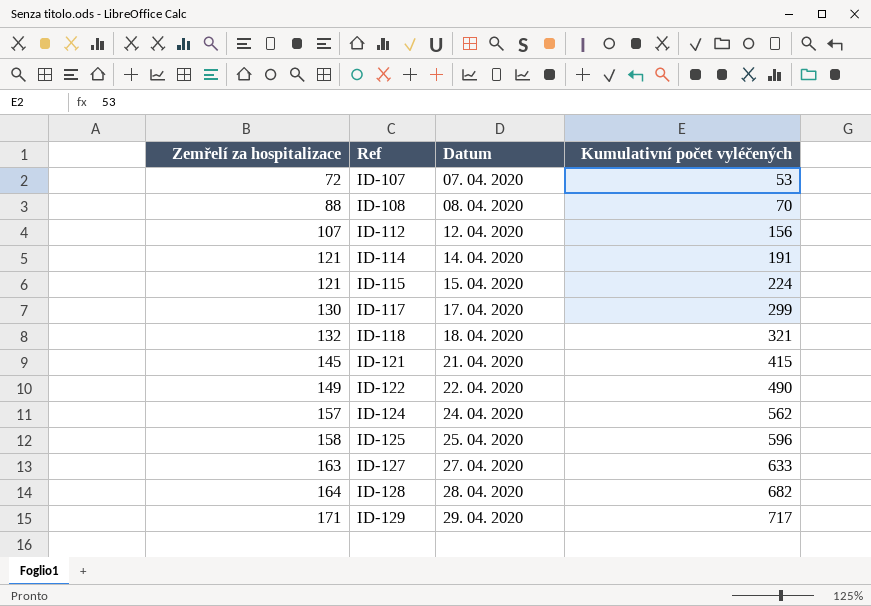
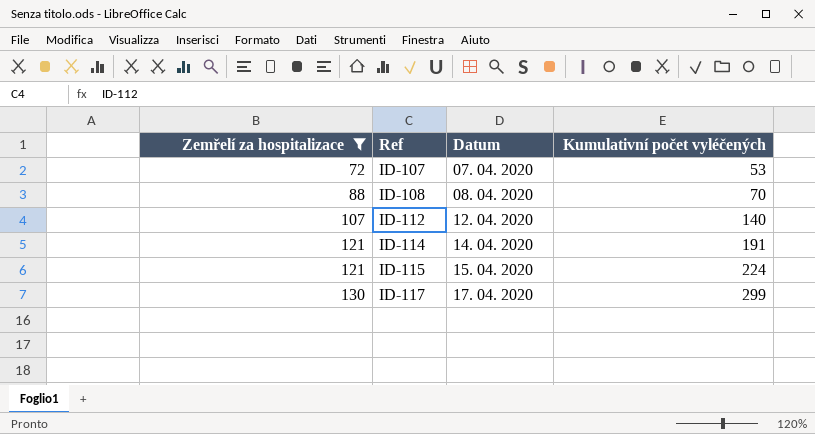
filter: none -> Zemřelí za hospitalizace <= 130
ID-112 | Kumulativní počet vyléčených: 156 -> 140

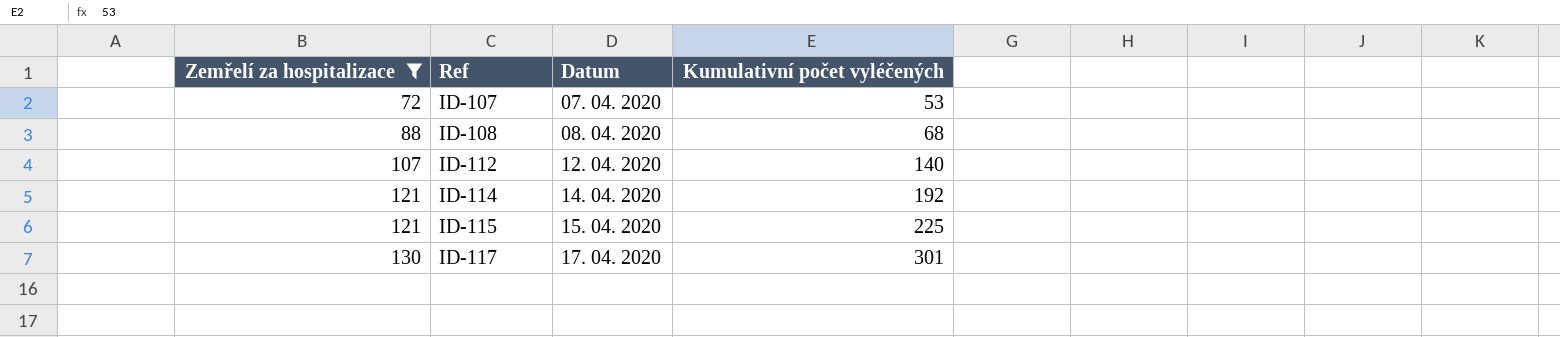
ID-108 | Kumulativní počet vyléčených: 70 -> 68
ID-114 | Kumulativní počet vyléčených: 191 -> 192
ID-115 | Kumulativní počet vyléčených: 224 -> 225
ID-117 | Kumulativní počet vyléčených: 299 -> 301

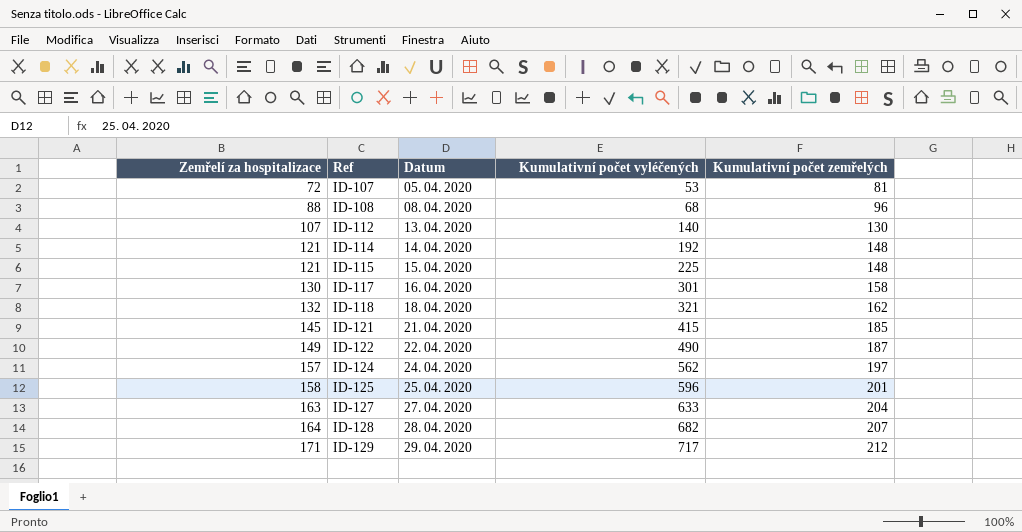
filter: Zemřelí za hospitalizace <= 130 -> none
column Kumulativní počet zemřelých | position: none -> 5
ID-107 | Datum: 07. 04. 2020 -> 05. 04. 2020
ID-112 | Datum: 12. 04. 2020 -> 13. 04. 2020
ID-117 | Datum: 17. 04. 2020 -> 16. 04. 2020

